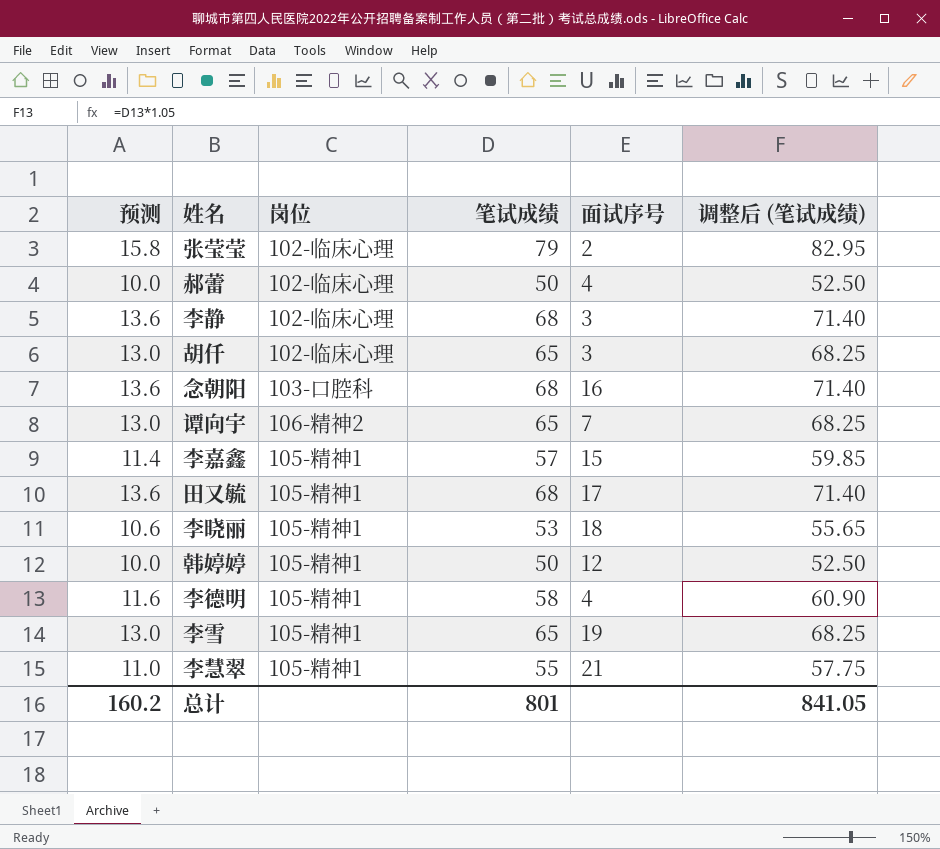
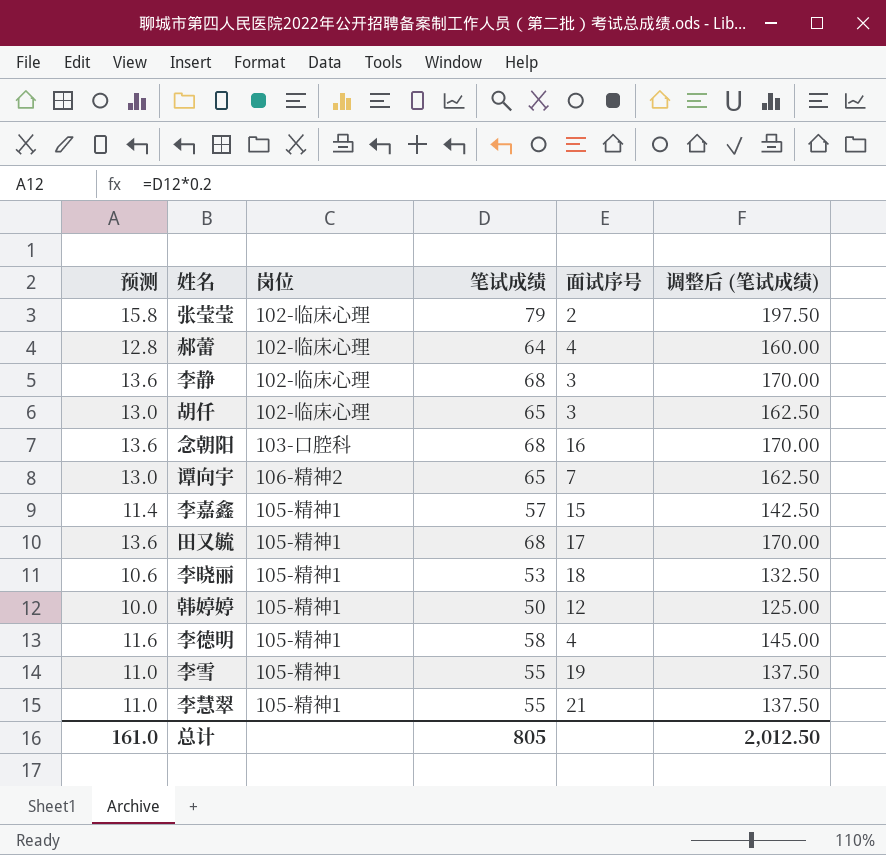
column 调整后 (笔试成绩) | formula: [笔试成绩] * 1.05 -> [笔试成绩] * 2.5
郝蕾 | 预测: 10.0 -> 12.8
郝蕾 | 笔试成绩: 50 -> 64
李雪 | 预测: 13.0 -> 11.0
李雪 | 笔试成绩: 65 -> 55
总计 | 预测: 160.2 -> 161.0
总计 | 笔试成绩: 801 -> 805
总计 | 调整后 (笔试成绩): 841.05 -> 2,012.50

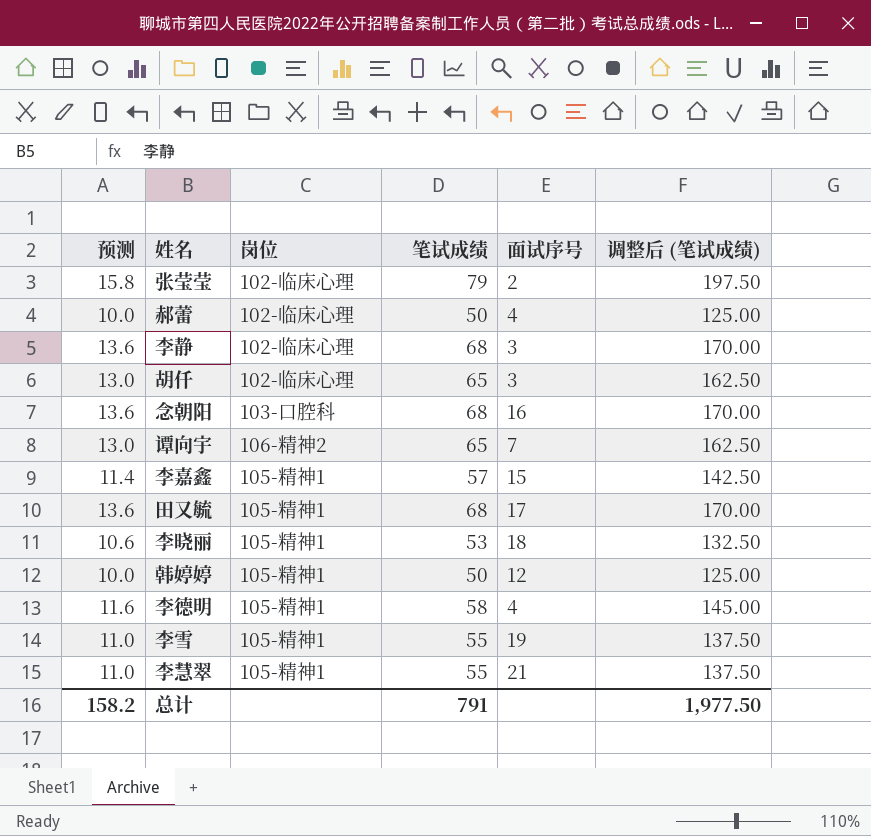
郝蕾 | 预测: 12.8 -> 10.0
郝蕾 | 笔试成绩: 64 -> 50
郝蕾 | 调整后 (笔试成绩): 160.00 -> 125.00
总计 | 预测: 161.0 -> 158.2
总计 | 笔试成绩: 805 -> 791
总计 | 调整后 (笔试成绩): 2,012.50 -> 1,977.50

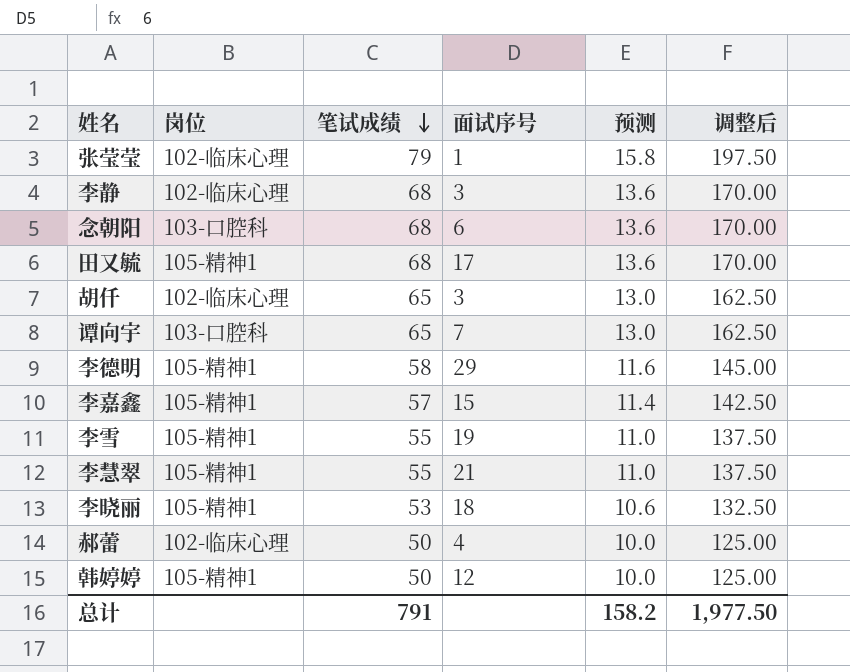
row order: none -> 笔试成绩 descending
column 预测 | position: 1 -> 5
column name: 调整后 (笔试成绩) -> 调整后
张莹莹 | 面试序号: 2 -> 1
念朝阳 | 面试序号: 16 -> 6
谭向宇 | 岗位: 106-精神2 -> 103-口腔科
李德明 | 面试序号: 4 -> 29

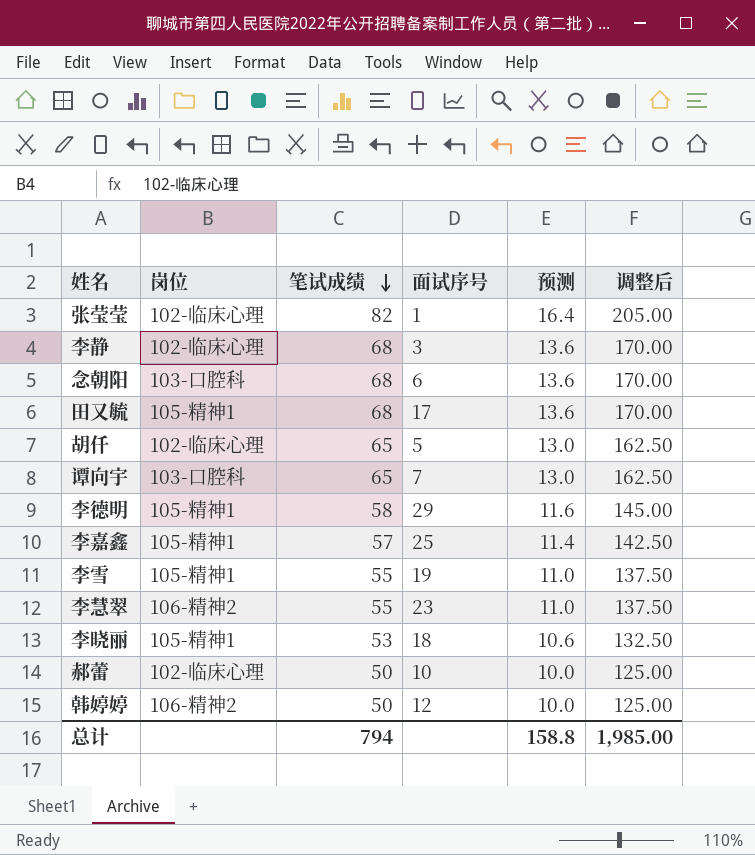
张莹莹 | 笔试成绩: 79 -> 82
张莹莹 | 预测: 15.8 -> 16.4
张莹莹 | 调整后: 197.50 -> 205.00
胡仟 | 面试序号: 3 -> 5
李嘉鑫 | 面试序号: 15 -> 25
李慧翠 | 岗位: 105-精神1 -> 106-精神2
李慧翠 | 面试序号: 21 -> 23
郝蕾 | 面试序号: 4 -> 10
韩婷婷 | 岗位: 105-精神1 -> 106-精神2
总计 | 笔试成绩: 791 -> 794
总计 | 预测: 158.2 -> 158.8
总计 | 调整后: 1,977.50 -> 1,985.00

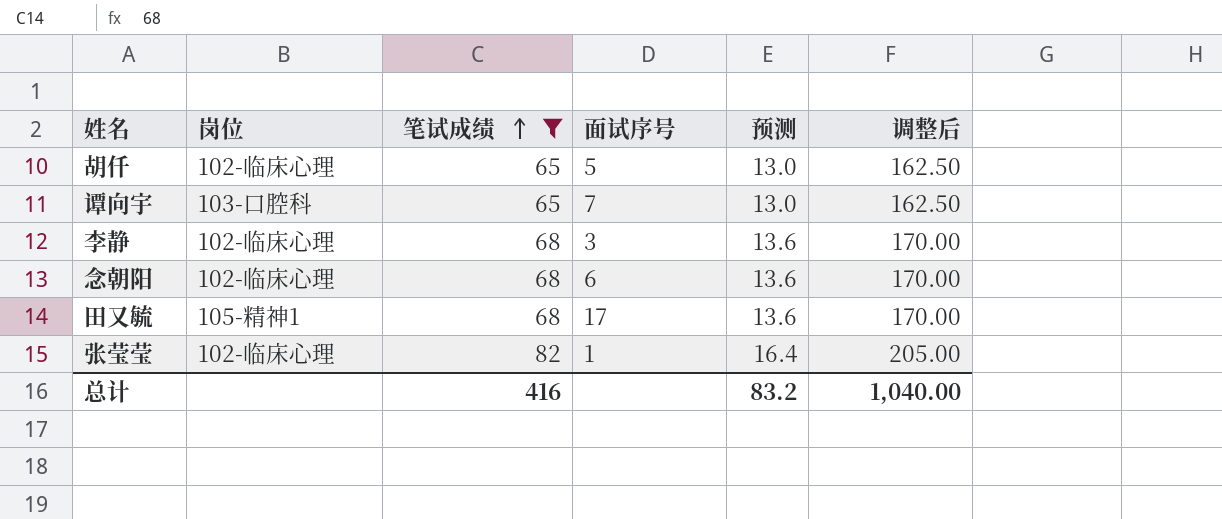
filter: none -> 笔试成绩 >= 65
row order: 笔试成绩 descending -> 笔试成绩 ascending
念朝阳 | 岗位: 103-口腔科 -> 102-临床心理
总计 | 笔试成绩: 794 -> 416
总计 | 预测: 158.8 -> 83.2
总计 | 调整后: 1,985.00 -> 1,040.00

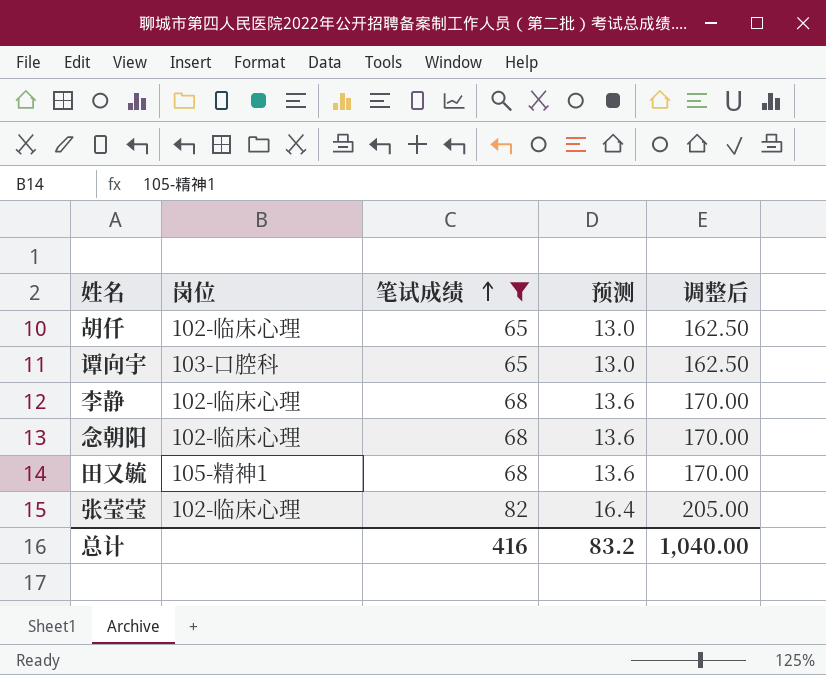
column 面试序号 | position: 4 -> none

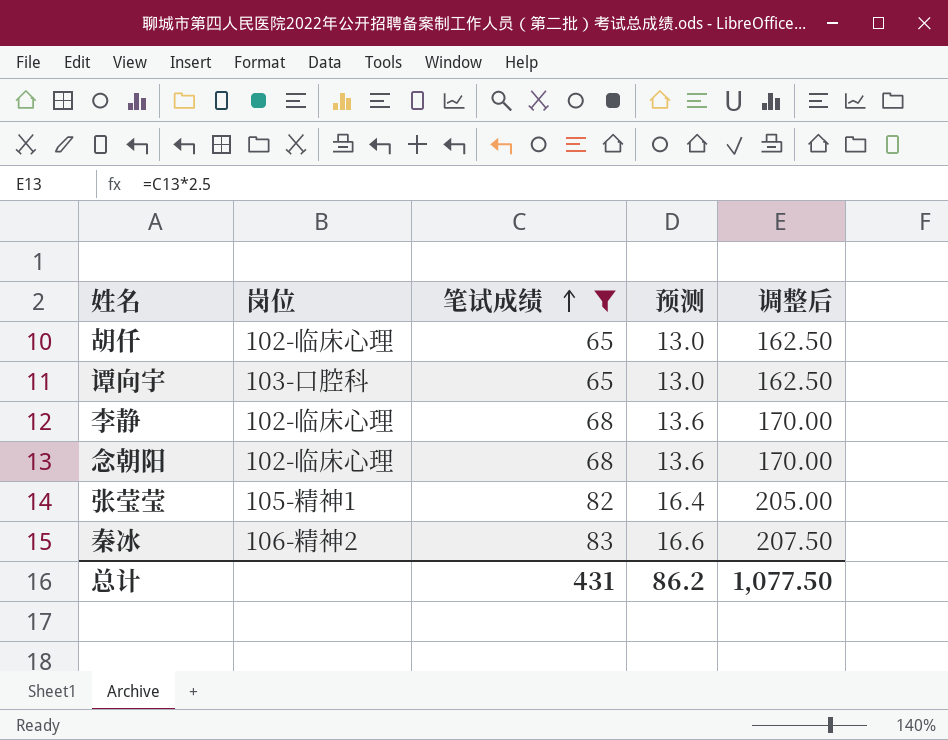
row 田又毓: 105-精神1 | 68 | 13.6 | 170.00 -> none
张莹莹 | 岗位: 102-临床心理 -> 105-精神1
row 秦冰: none -> 106-精神2 | 83 | 16.6 | 207.50
总计 | 笔试成绩: 416 -> 431
总计 | 预测: 83.2 -> 86.2
总计 | 调整后: 1,040.00 -> 1,077.50

